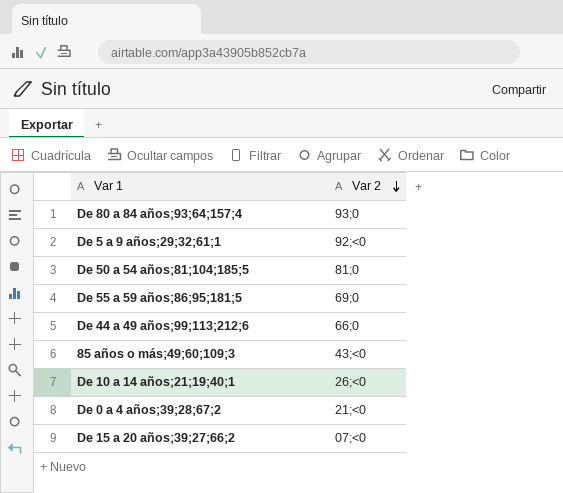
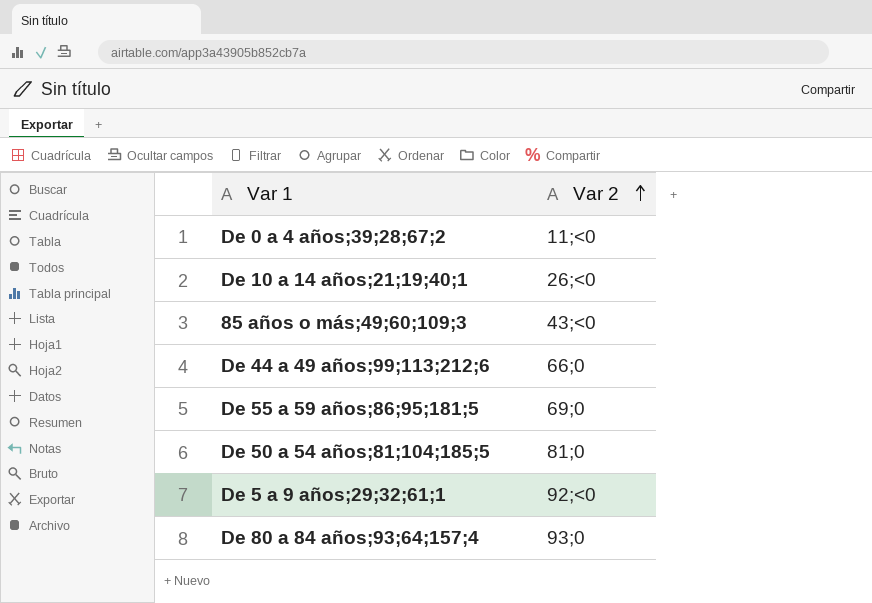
row order: Var 2 descending -> Var 2 ascending
row De 15 a 20 años;39;27;66;2: 07;<0 -> none
De 0 a 4 años;39;28;67;2 | Var 2: 21;<0 -> 11;<0

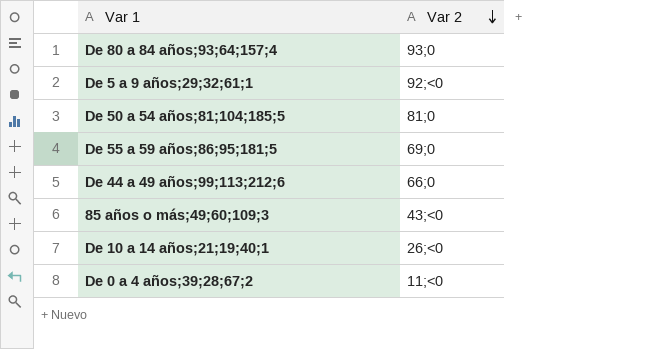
row order: Var 2 ascending -> Var 2 descending

